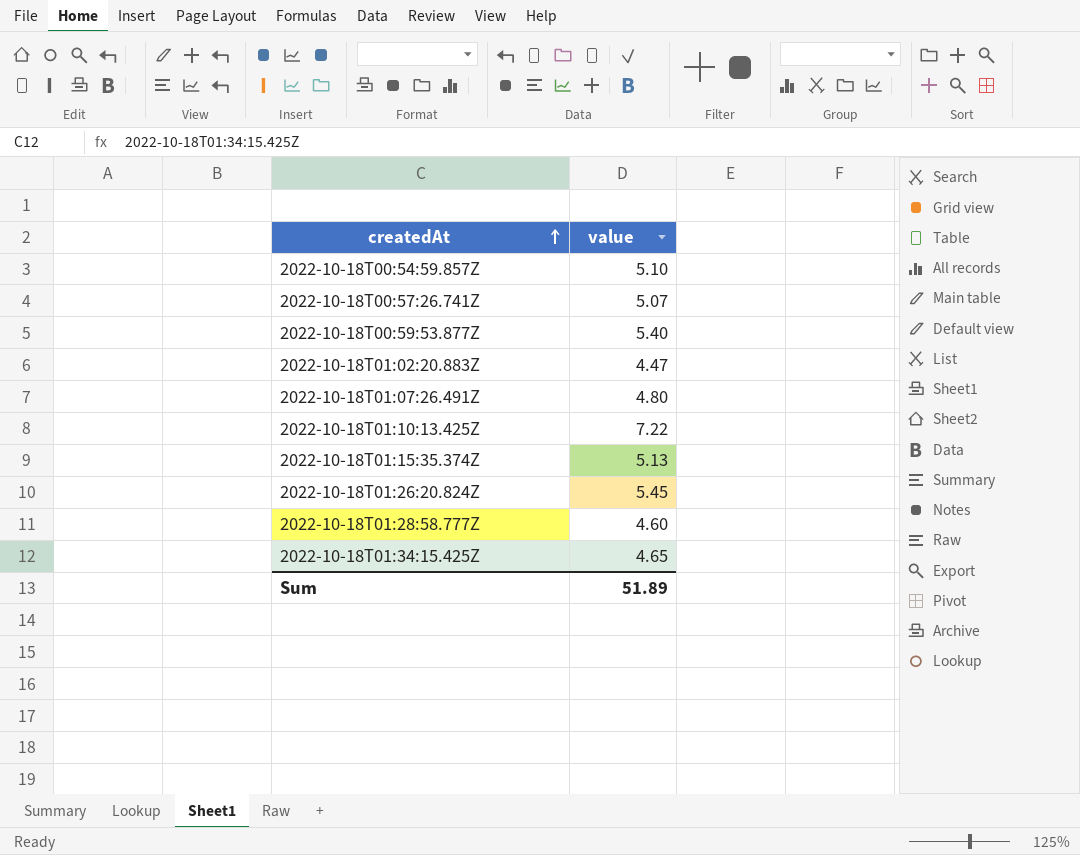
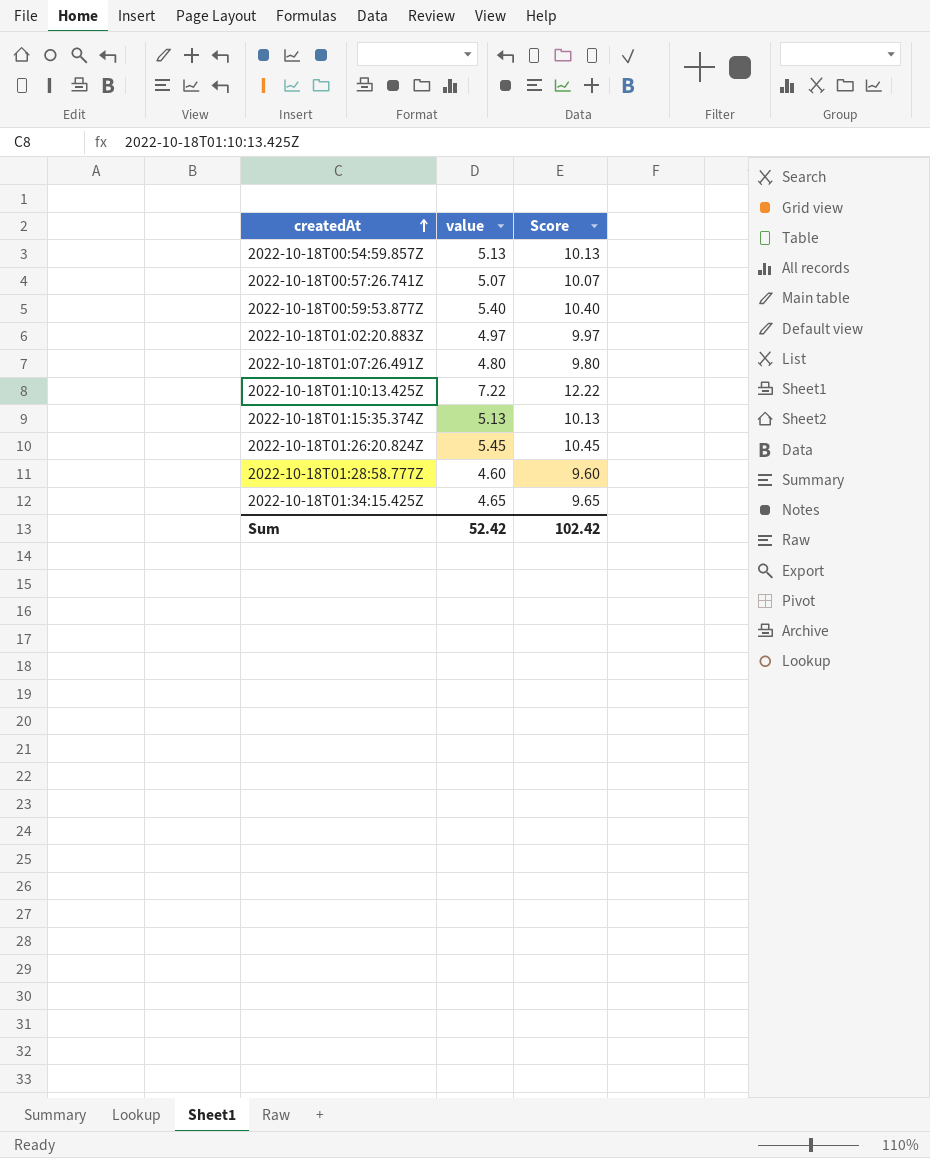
column Score | formula: none -> [value] + 5
2022-10-18T00:54:59.857Z | value: 5.10 -> 5.13
2022-10-18T01:02:20.883Z | value: 4.47 -> 4.97
Sum | value: 51.89 -> 52.42

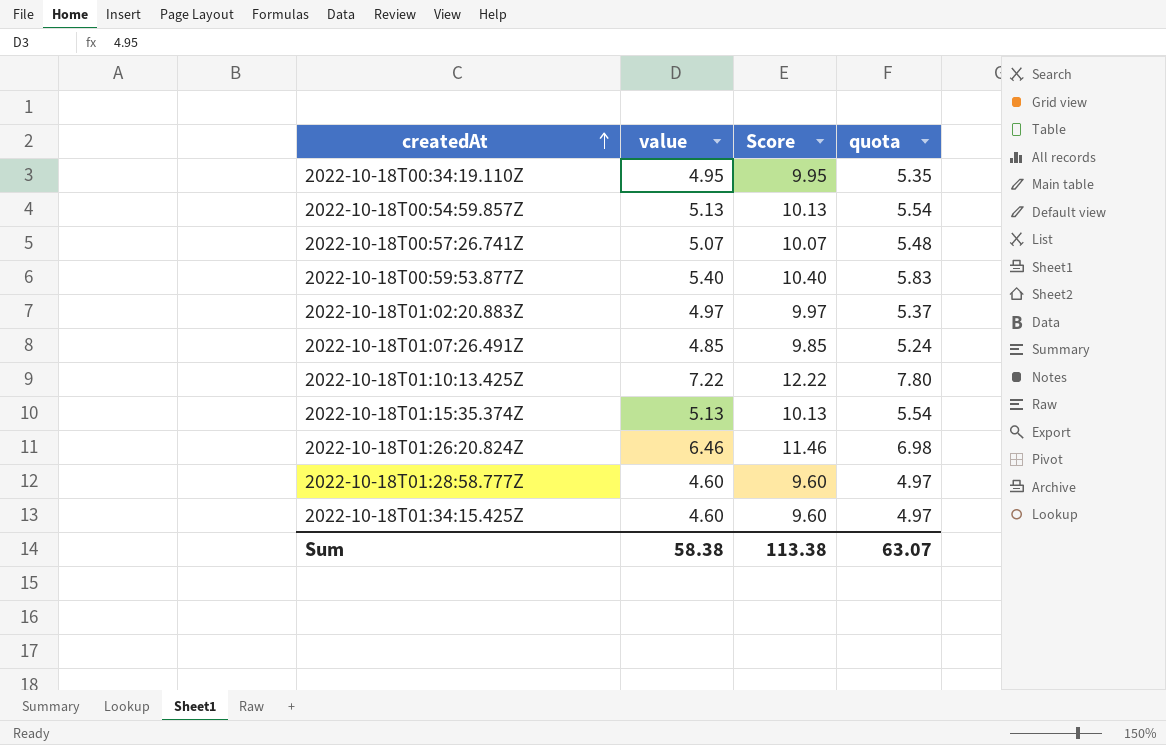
column quota | formula: none -> [value] * 1.08
row 2022-10-18T00:34:19.110Z: none -> 4.95 | 9.95 | 5.35
2022-10-18T01:07:26.491Z | value: 4.80 -> 4.85
2022-10-18T01:07:26.491Z | Score: 9.80 -> 9.85
2022-10-18T01:26:20.824Z | value: 5.45 -> 6.46
2022-10-18T01:26:20.824Z | Score: 10.45 -> 11.46
2022-10-18T01:34:15.425Z | value: 4.65 -> 4.60
2022-10-18T01:34:15.425Z | Score: 9.65 -> 9.60
Sum | value: 52.42 -> 58.38
Sum | Score: 102.42 -> 113.38

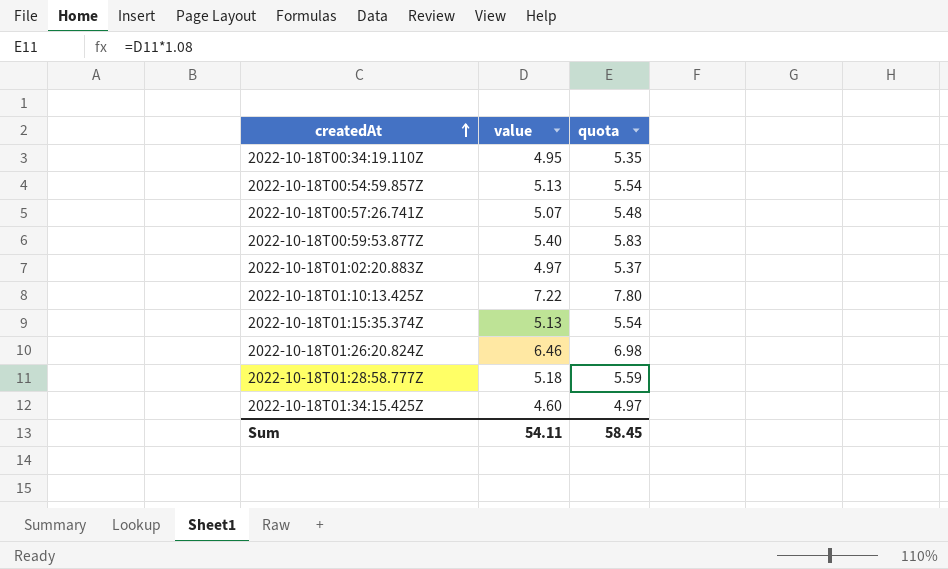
column Score | formula: [value] + 5 -> none
row 2022-10-18T01:07:26.491Z: 4.85 | 9.85 | 5.24 -> none
2022-10-18T01:28:58.777Z | value: 4.60 -> 5.18
2022-10-18T01:28:58.777Z | quota: 4.97 -> 5.59
Sum | value: 58.38 -> 54.11
Sum | quota: 63.07 -> 58.45

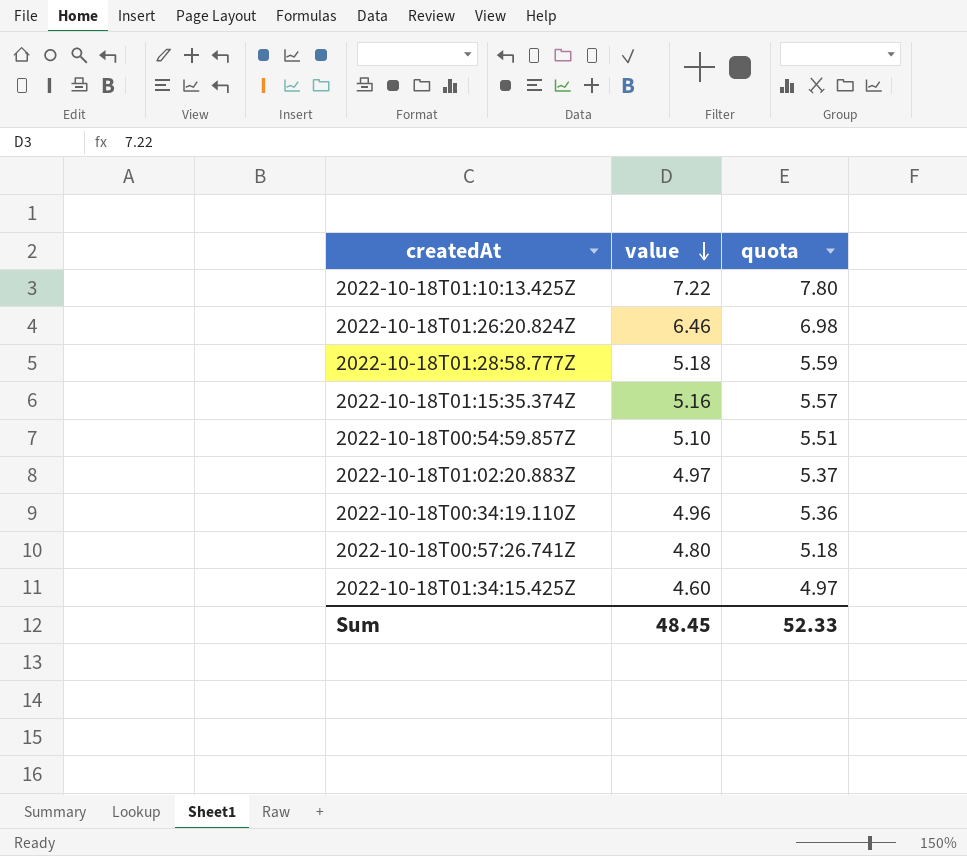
row order: createdAt ascending -> value descending
row 2022-10-18T00:59:53.877Z: 5.40 | 5.83 -> none
2022-10-18T01:15:35.374Z | value: 5.13 -> 5.16
2022-10-18T01:15:35.374Z | quota: 5.54 -> 5.57
2022-10-18T00:54:59.857Z | value: 5.13 -> 5.10
2022-10-18T00:54:59.857Z | quota: 5.54 -> 5.51
2022-10-18T00:34:19.110Z | value: 4.95 -> 4.96
2022-10-18T00:34:19.110Z | quota: 5.35 -> 5.36
2022-10-18T00:57:26.741Z | value: 5.07 -> 4.80
2022-10-18T00:57:26.741Z | quota: 5.48 -> 5.18
Sum | value: 54.11 -> 48.45
Sum | quota: 58.45 -> 52.33

